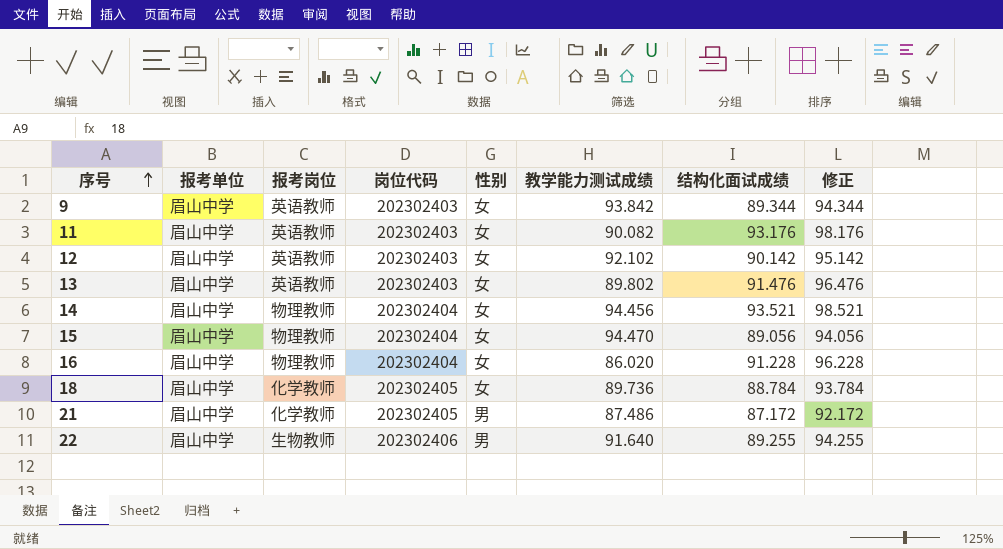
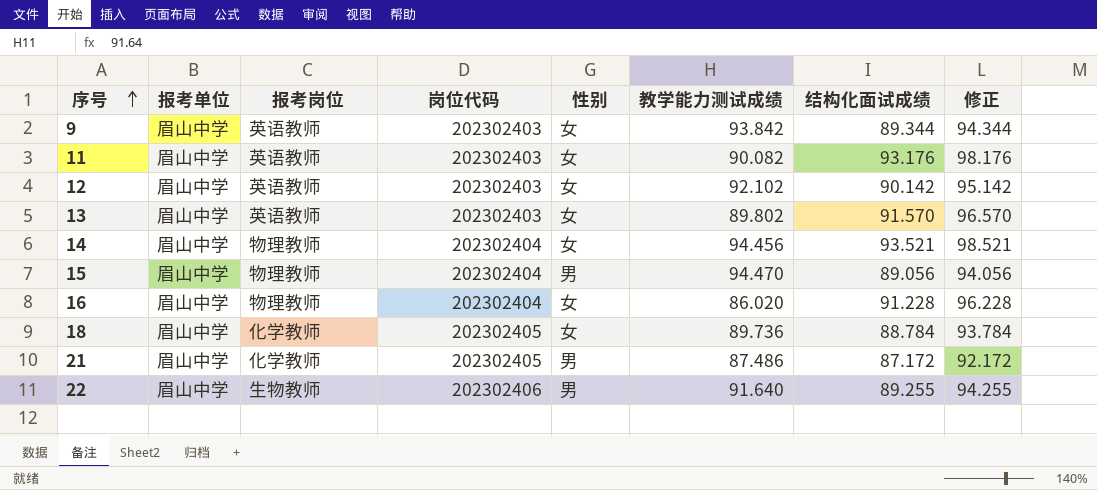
13 | 结构化面试成绩: 91.476 -> 91.570
13 | 修正: 96.476 -> 96.570
15 | 性别: 女 -> 男

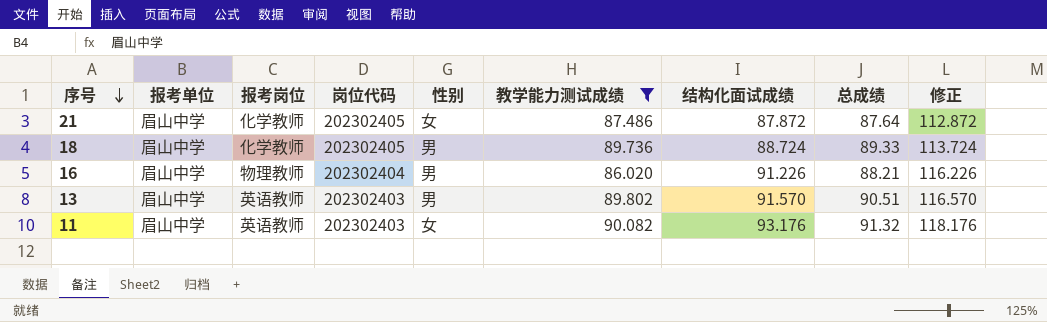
filter: none -> 教学能力测试成绩 <= 90.082
row order: 序号 ascending -> 序号 descending
column 总成绩 | position: none -> 8
column 修正 | formula: [结构化面试成绩] + 5 -> [结构化面试成绩] + 25
21 | 性别: 男 -> 女
21 | 结构化面试成绩: 87.172 -> 87.872
18 | 性别: 女 -> 男
18 | 结构化面试成绩: 88.784 -> 88.724
16 | 性别: 女 -> 男
16 | 结构化面试成绩: 91.228 -> 91.226
13 | 性别: 女 -> 男

